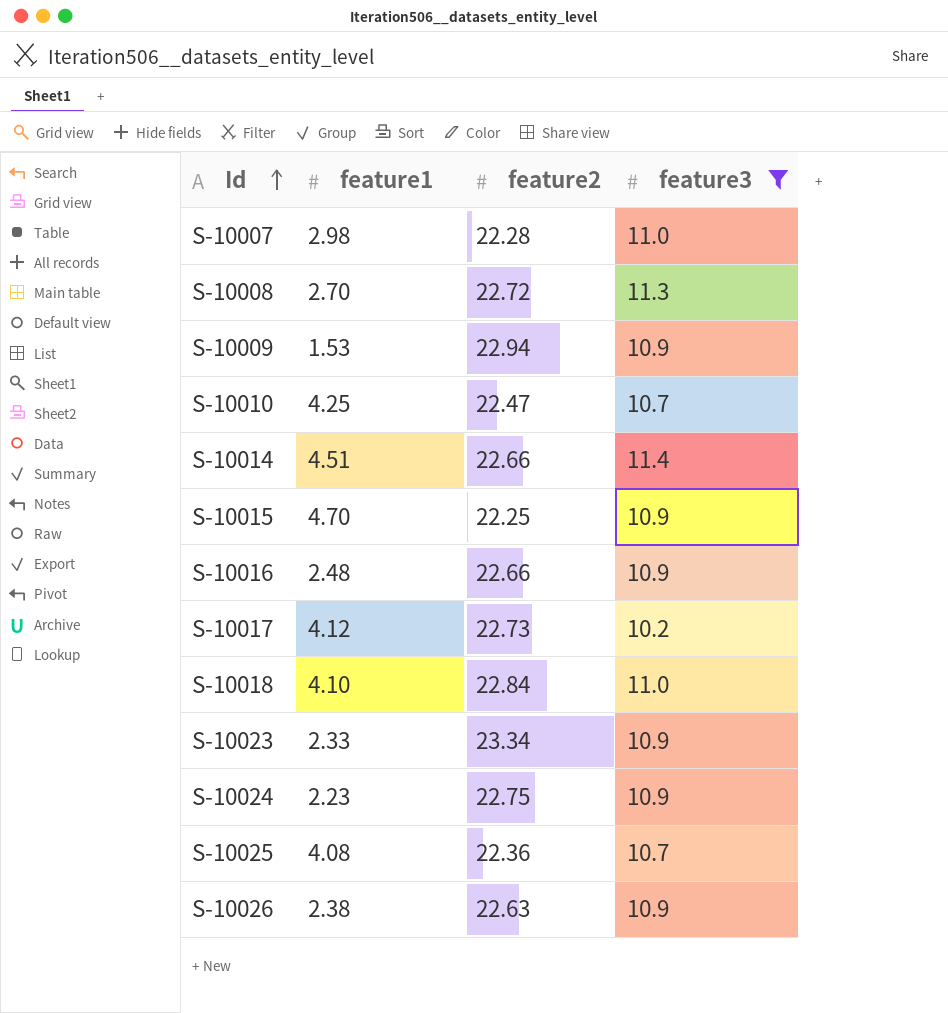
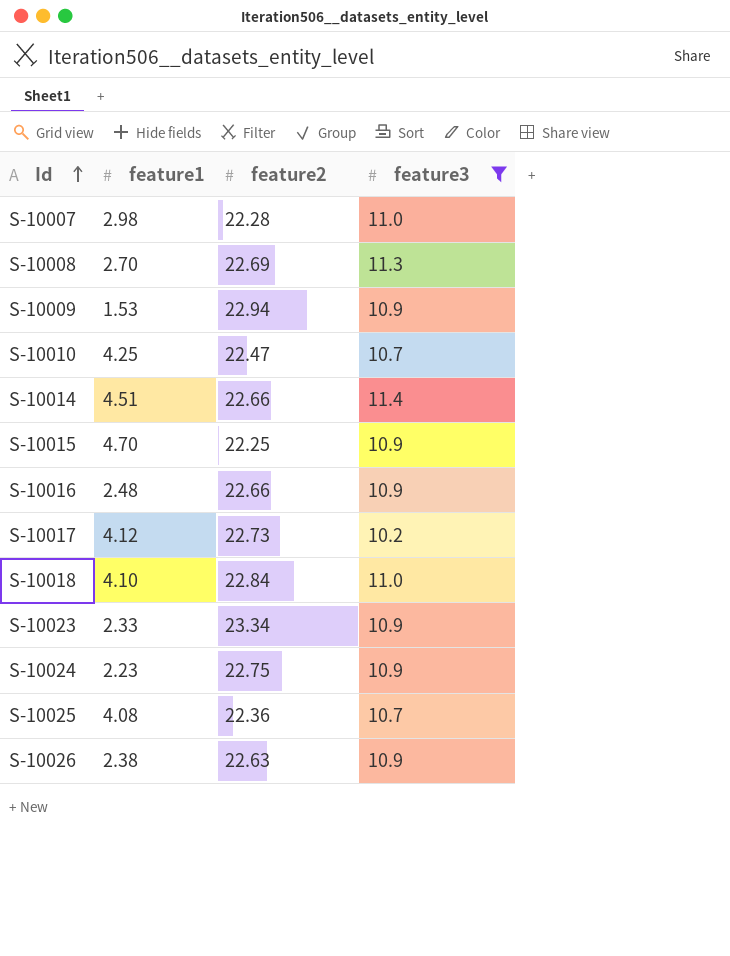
S-10008 | feature2: 22.72 -> 22.69

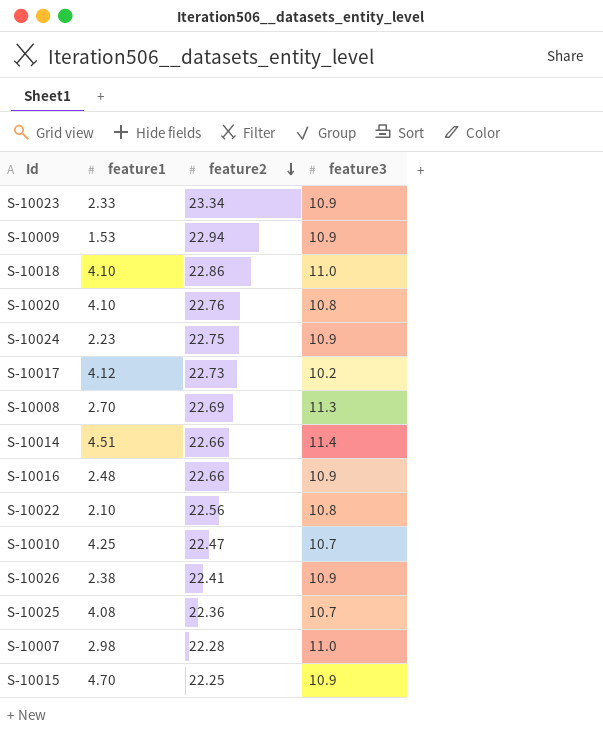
filter: feature3 != 10.8 -> none
row order: Id ascending -> feature2 descending
S-10018 | feature2: 22.84 -> 22.86
S-10026 | feature2: 22.63 -> 22.41

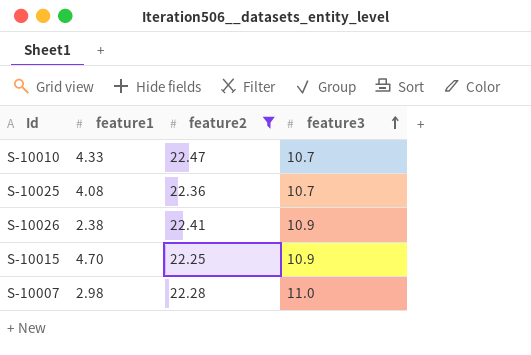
filter: none -> feature2 <= 22.47
row order: feature2 descending -> feature3 ascending
S-10010 | feature1: 4.25 -> 4.33

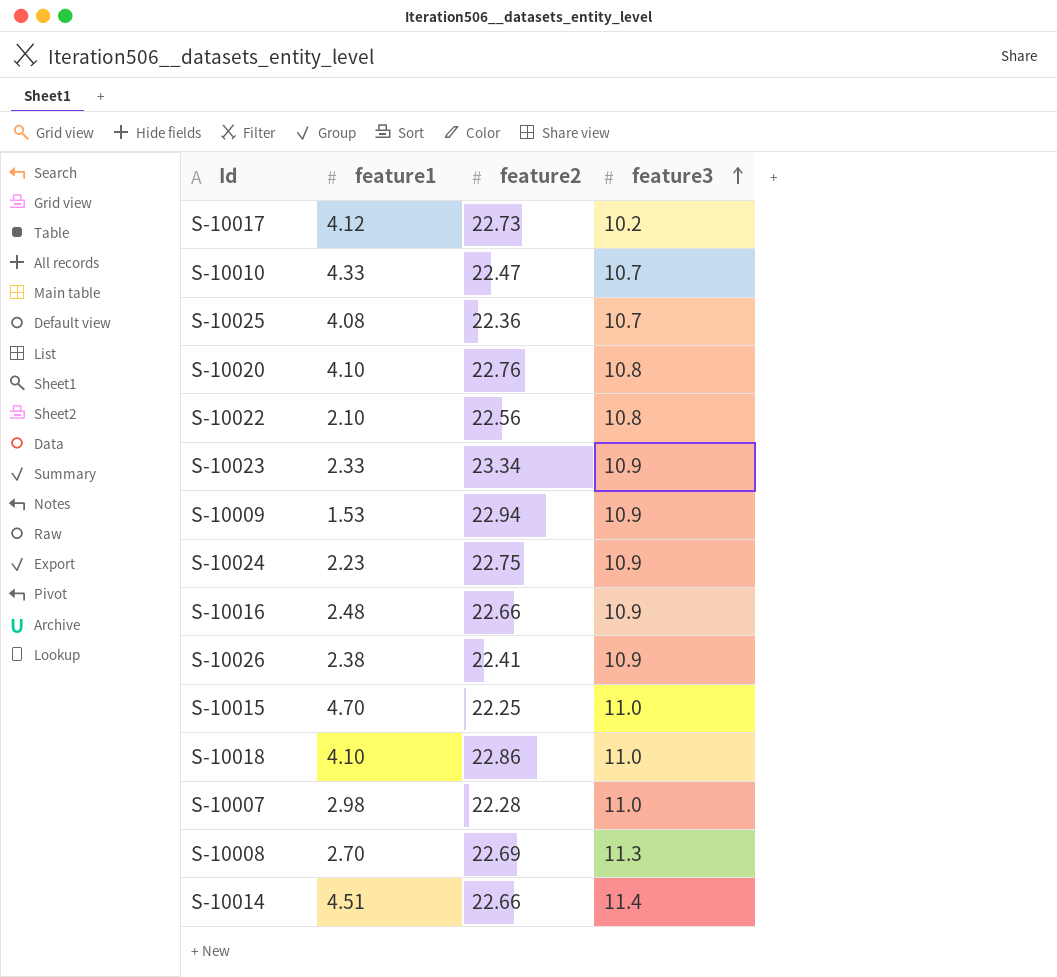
filter: feature2 <= 22.47 -> none
S-10015 | feature3: 10.9 -> 11.0

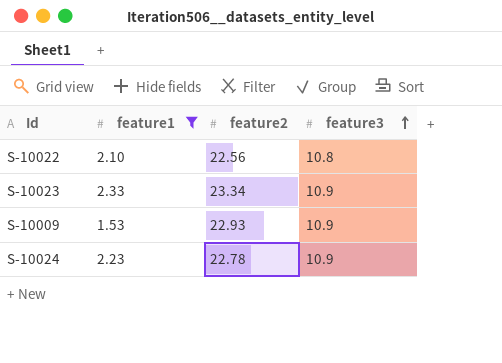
filter: none -> feature1 <= 2.33
S-10009 | feature2: 22.94 -> 22.93
S-10024 | feature2: 22.75 -> 22.78

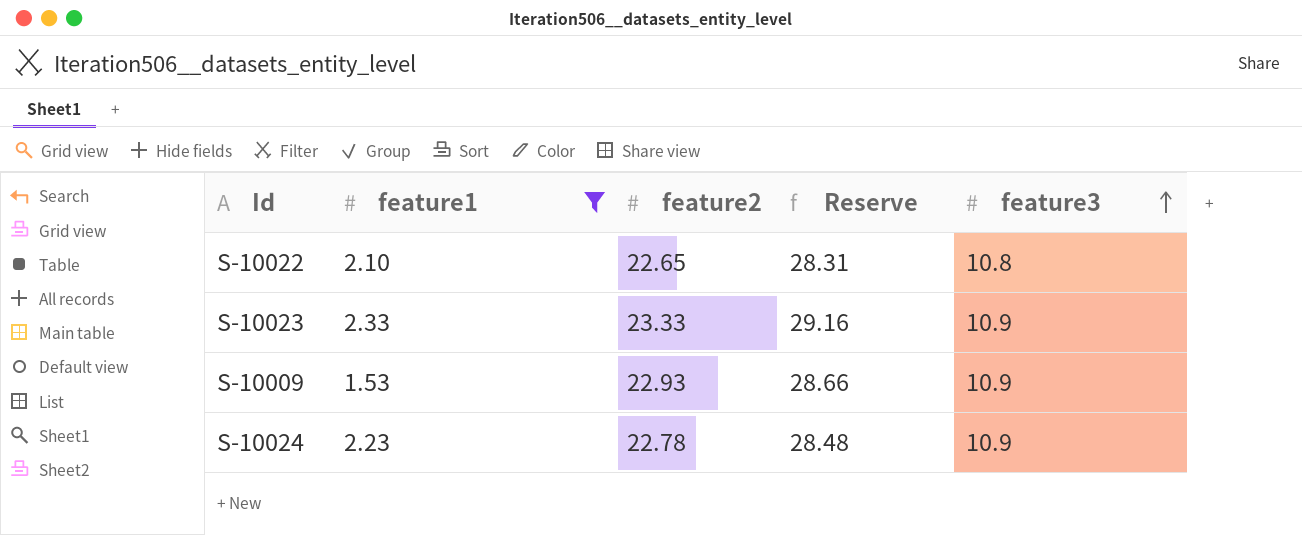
column Reserve | formula: none -> [feature2] * 1.25
S-10022 | feature2: 22.56 -> 22.65
S-10023 | feature2: 23.34 -> 23.33

